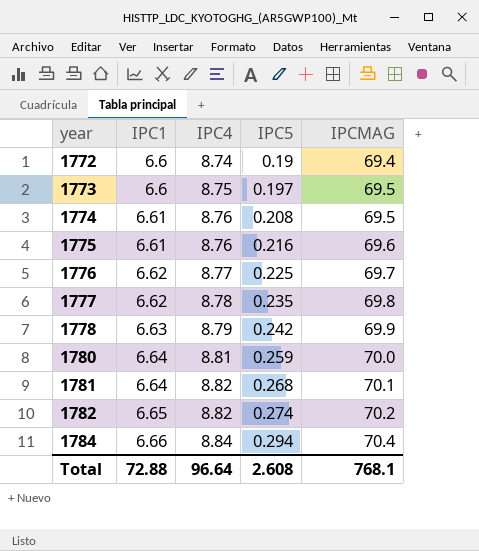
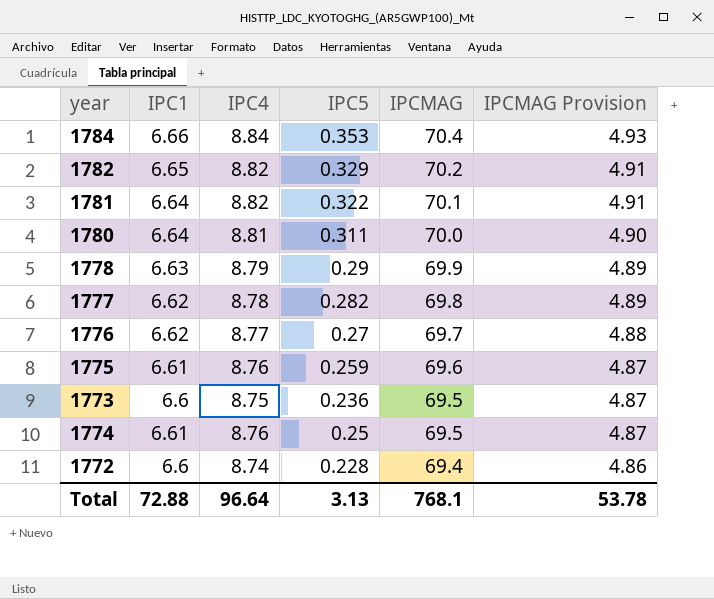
row order: year ascending -> IPCMAG descending
column IPCMAG Provision | formula: none -> [IPCMAG] * 0.07
1784 | IPC5: 0.294 -> 0.353
1782 | IPC5: 0.274 -> 0.329
1781 | IPC5: 0.268 -> 0.322
1780 | IPC5: 0.259 -> 0.311
1778 | IPC5: 0.242 -> 0.29
1777 | IPC5: 0.235 -> 0.282
1776 | IPC5: 0.225 -> 0.27
1775 | IPC5: 0.216 -> 0.259
1773 | IPC5: 0.197 -> 0.236
1774 | IPC5: 0.208 -> 0.25
1772 | IPC5: 0.19 -> 0.228
Total | IPC5: 2.608 -> 3.13

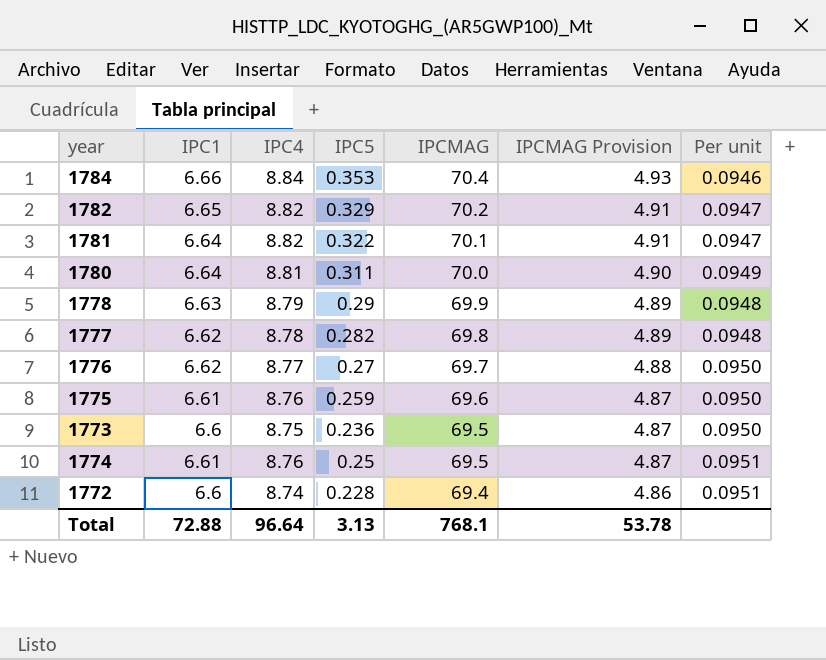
column Per unit | formula: none -> [IPC1] / [IPCMAG]

